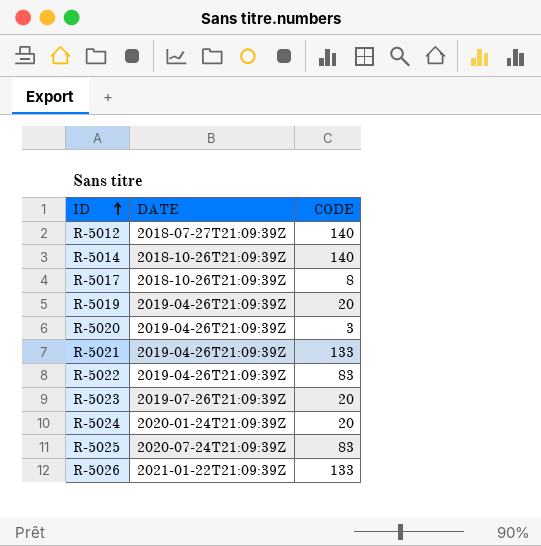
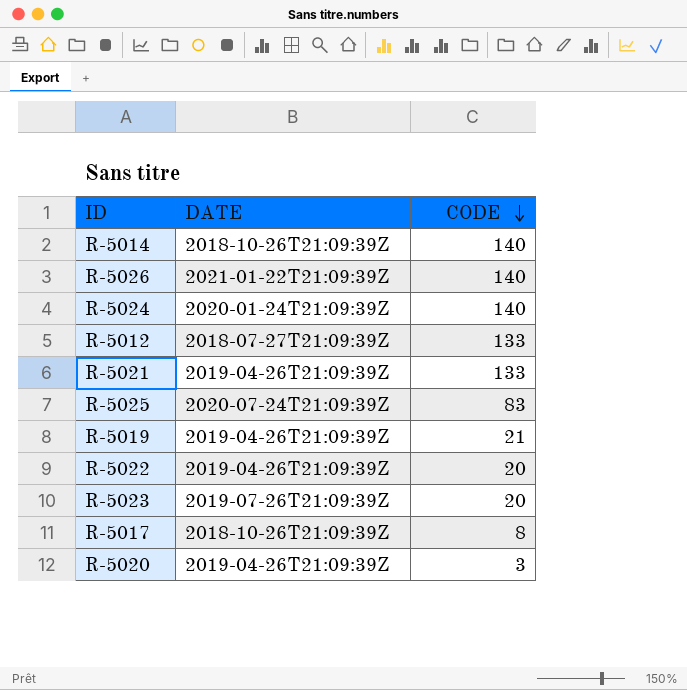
row order: ID ascending -> CODE descending
R-5026 | CODE: 133 -> 140
R-5024 | CODE: 20 -> 140
R-5012 | CODE: 140 -> 133
R-5019 | CODE: 20 -> 21
R-5022 | CODE: 83 -> 20

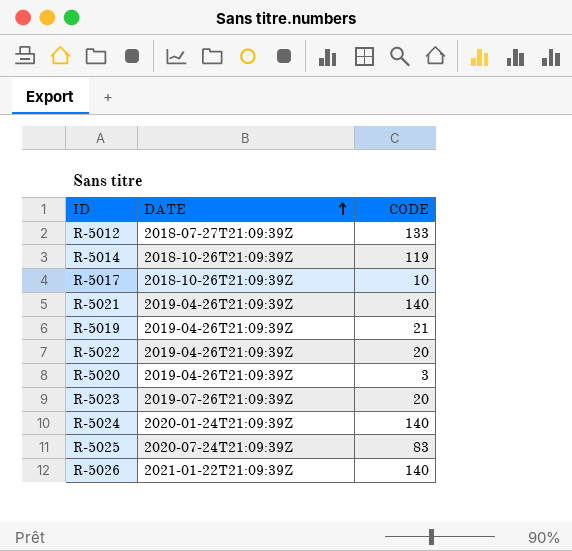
row order: CODE descending -> DATE ascending
R-5014 | CODE: 140 -> 119
R-5017 | CODE: 8 -> 10
R-5021 | CODE: 133 -> 140

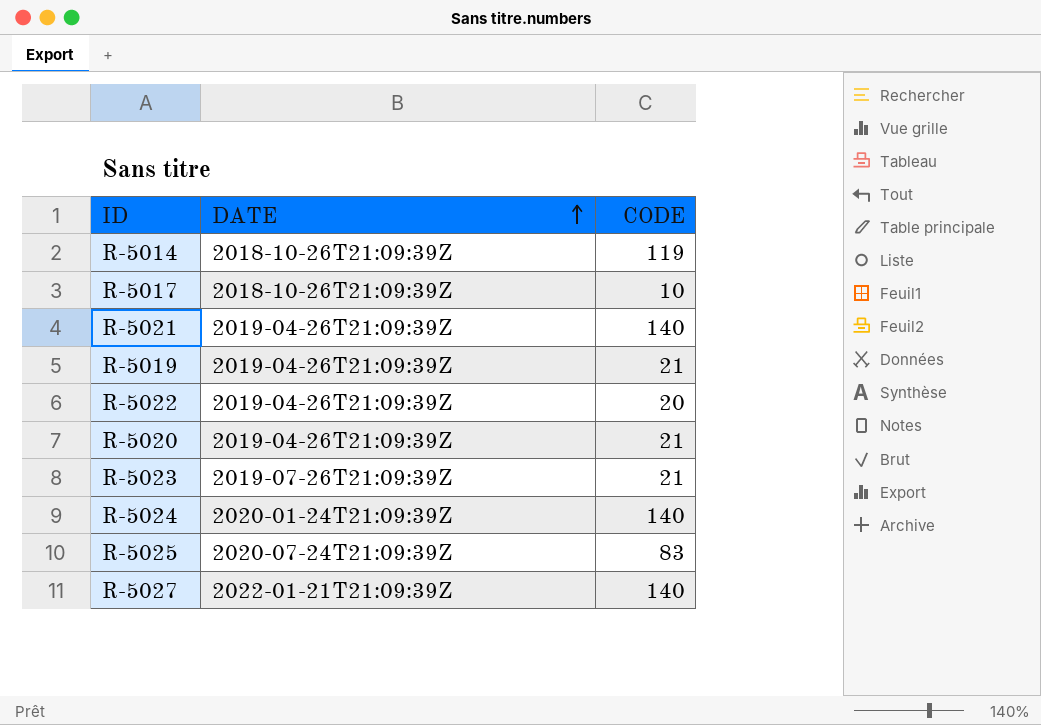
row R-5012: 2018-07-27T21:09:39Z | 133 -> none
row R-5026: 2021-01-22T21:09:39Z | 140 -> none
R-5020 | CODE: 3 -> 21
R-5023 | CODE: 20 -> 21
row R-5027: none -> 2022-01-21T21:09:39Z | 140

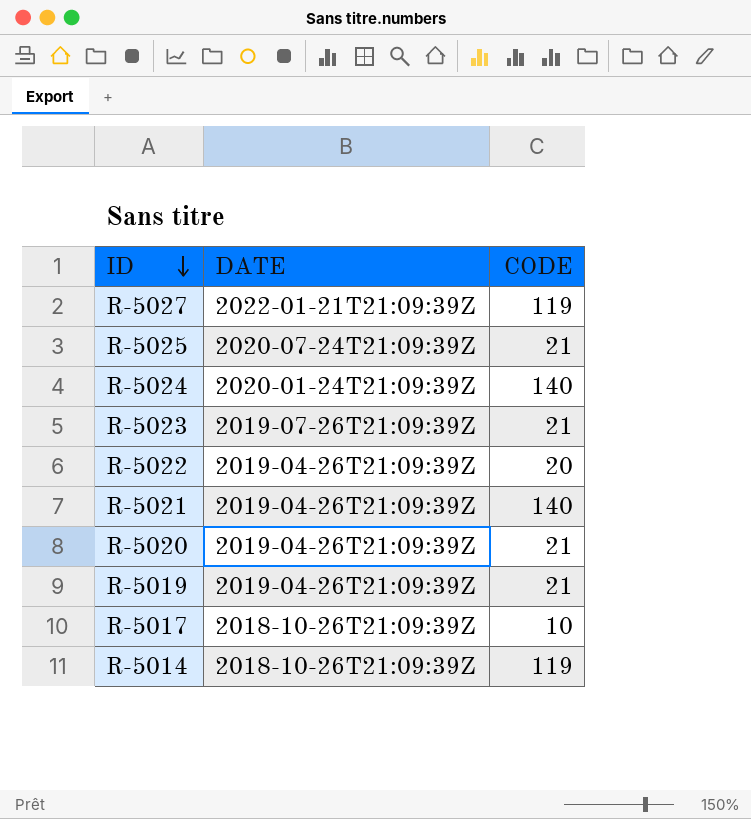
row order: DATE ascending -> ID descending
R-5027 | CODE: 140 -> 119
R-5025 | CODE: 83 -> 21

